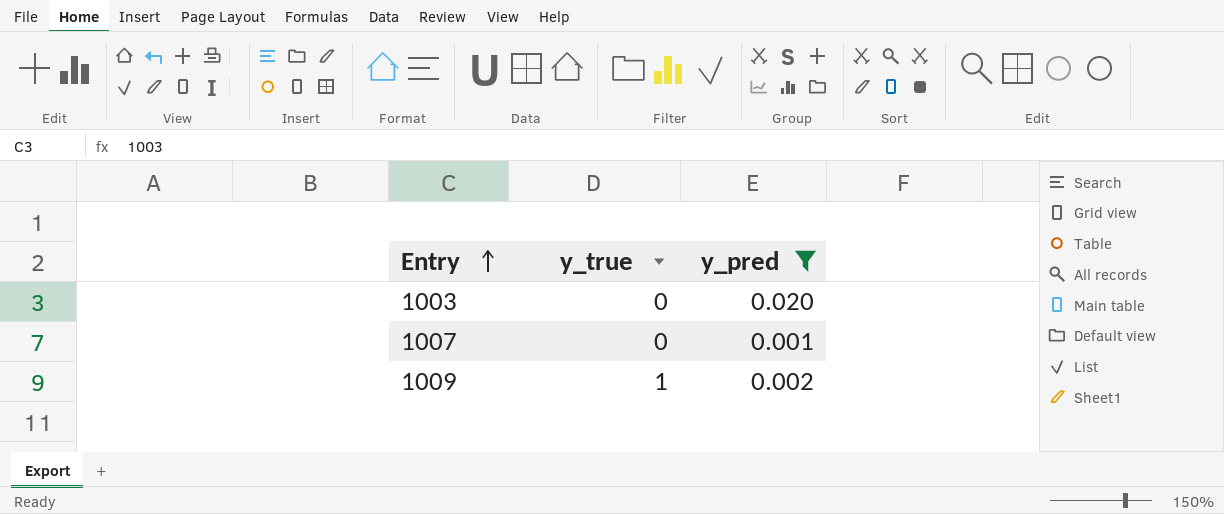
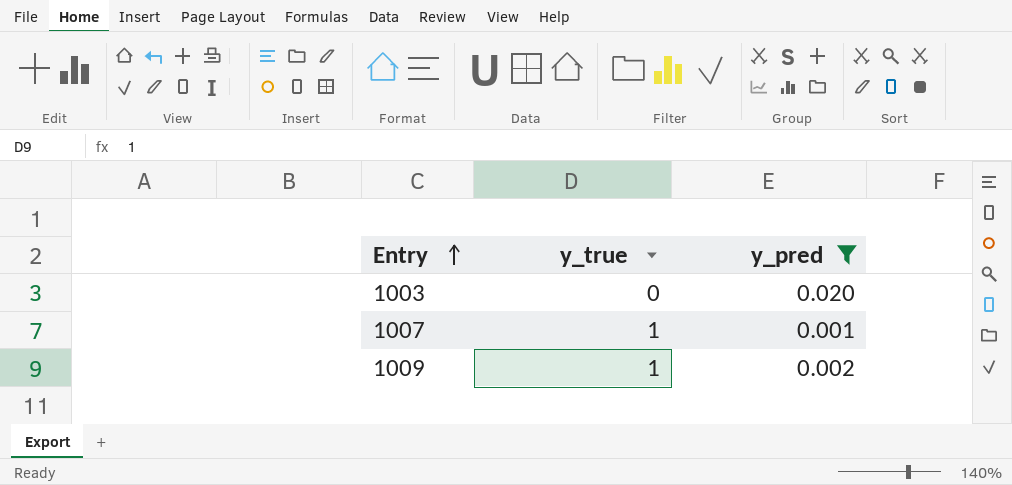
1007 | y_true: 0 -> 1

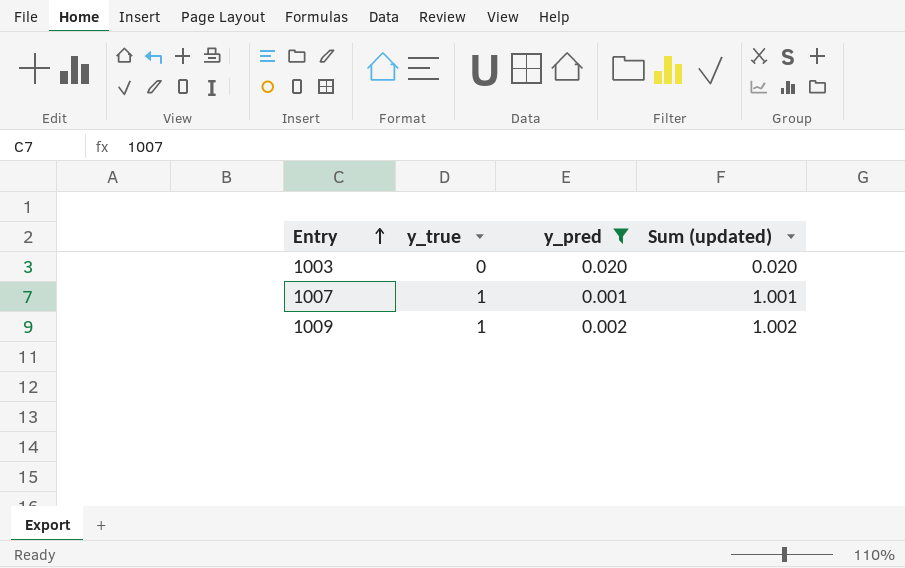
column Sum (updated) | formula: none -> [y_true] + [y_pred]

